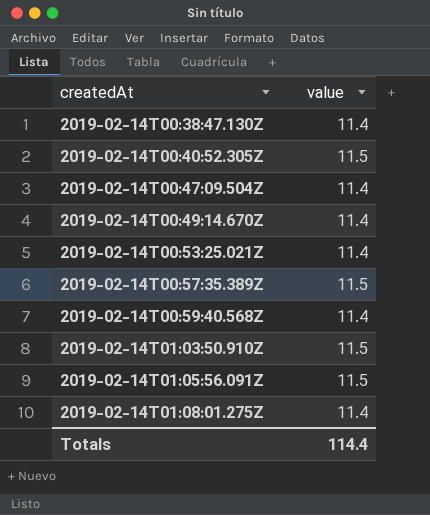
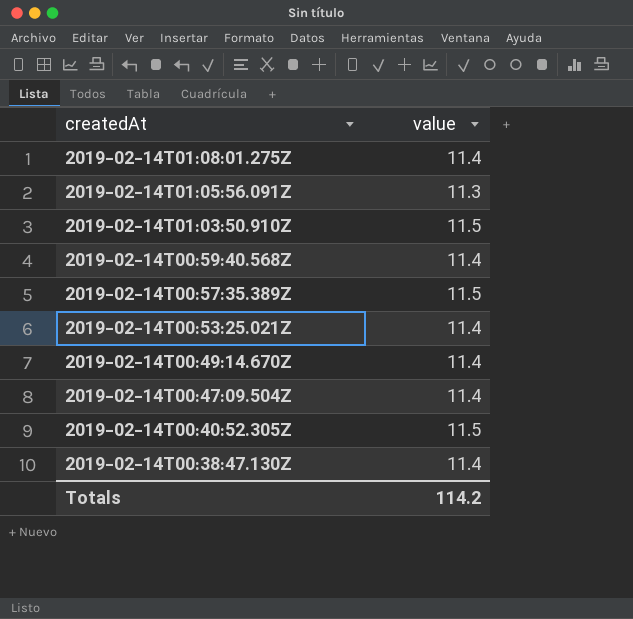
row order: createdAt ascending -> createdAt descending
2019-02-14T01:05:56.091Z | value: 11.5 -> 11.3
Totals | value: 114.4 -> 114.2

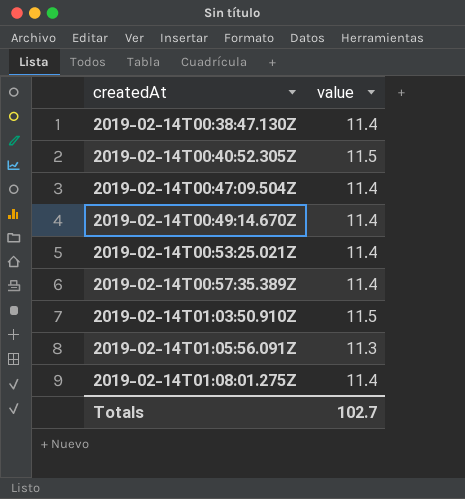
row order: createdAt descending -> createdAt ascending
row 2019-02-14T00:59:40.568Z: 11.4 -> none
2019-02-14T00:57:35.389Z | value: 11.5 -> 11.4
Totals | value: 114.2 -> 102.7

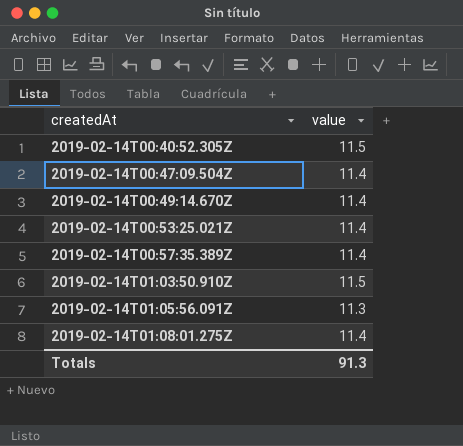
row 2019-02-14T00:38:47.130Z: 11.4 -> none
Totals | value: 102.7 -> 91.3

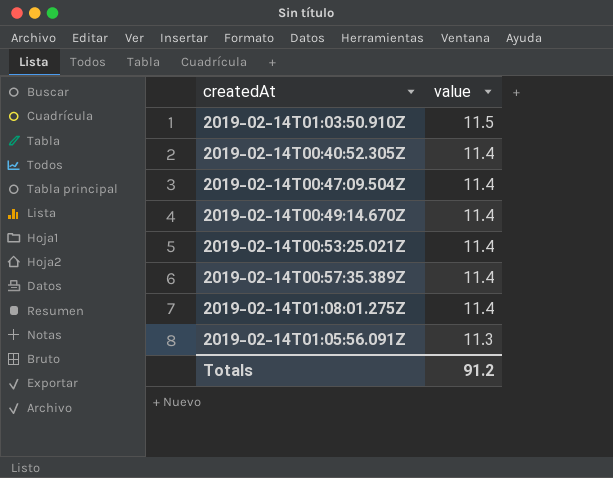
row order: createdAt ascending -> value descending
2019-02-14T00:40:52.305Z | value: 11.5 -> 11.4
Totals | value: 91.3 -> 91.2

